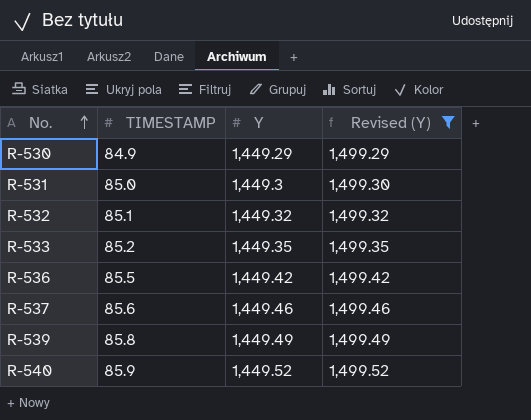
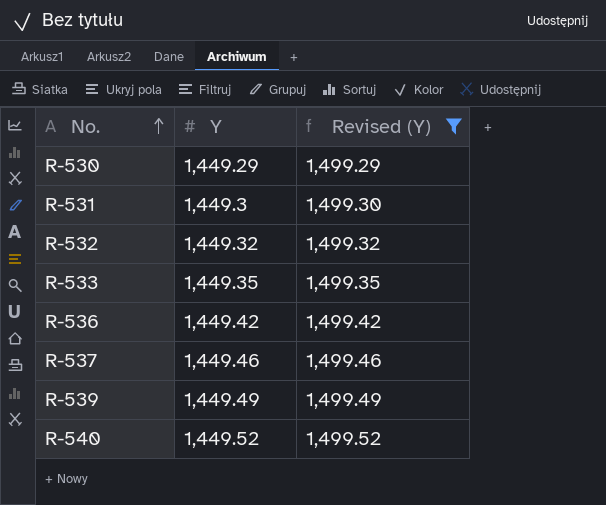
column TIMESTAMP | position: 2 -> none

